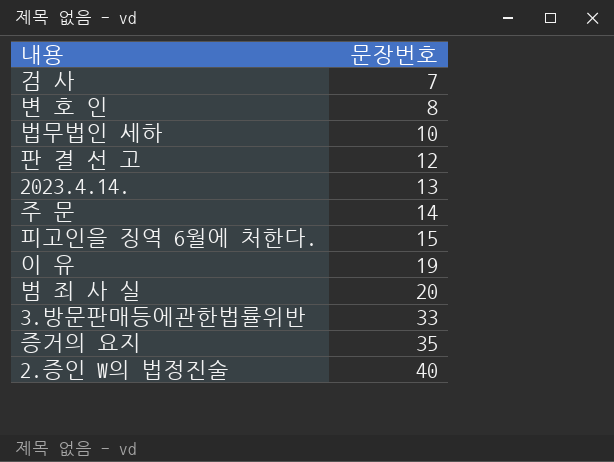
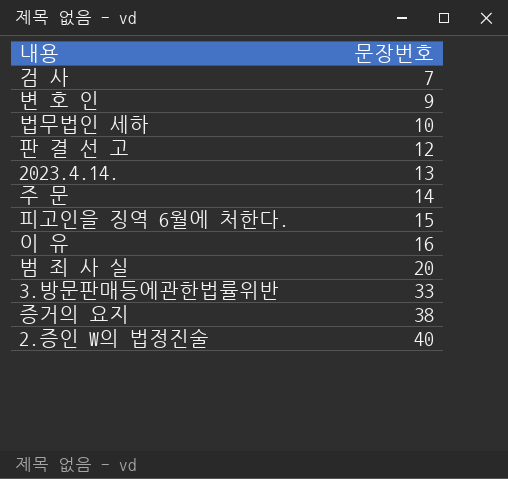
변 호 인 | 문장번호: 8 -> 9
이 유 | 문장번호: 19 -> 16
증거의 요지 | 문장번호: 35 -> 38

